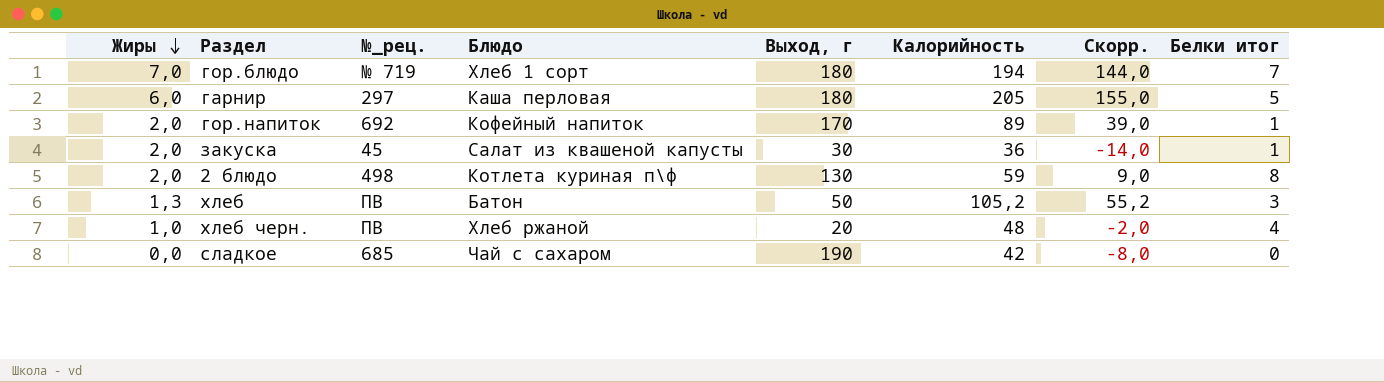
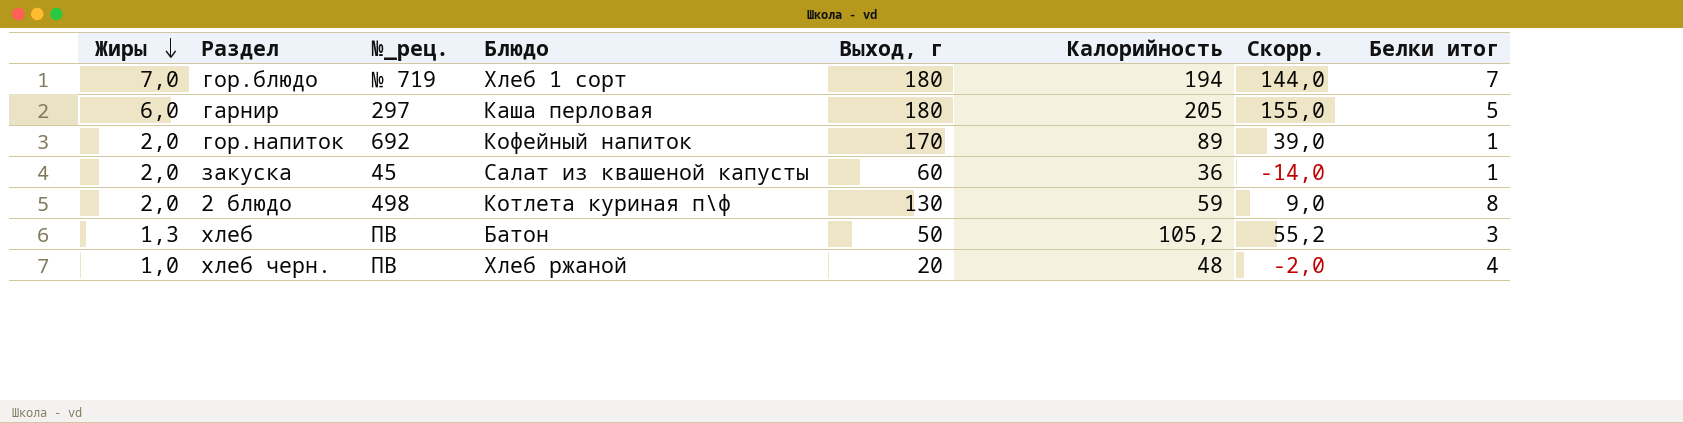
row сладкое: 0,0 | 685 | Чай с сахаром | 190 | 42 | -8,0 | 0 -> none
закуска | Выход, г: 30 -> 60

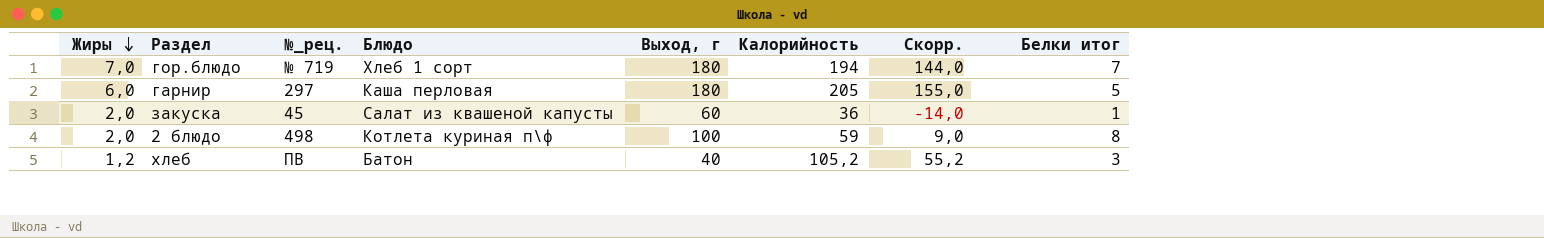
row гор.напиток: 2,0 | 692 | Кофейный напиток | 170 | 89 | 39,0 | 1 -> none
row хлеб черн.: 1,0 | ПВ | Хлеб ржаной | 20 | 48 | -2,0 | 4 -> none
2 блюдо | Выход, г: 130 -> 100
хлеб | Жиры: 1,3 -> 1,2
хлеб | Выход, г: 50 -> 40

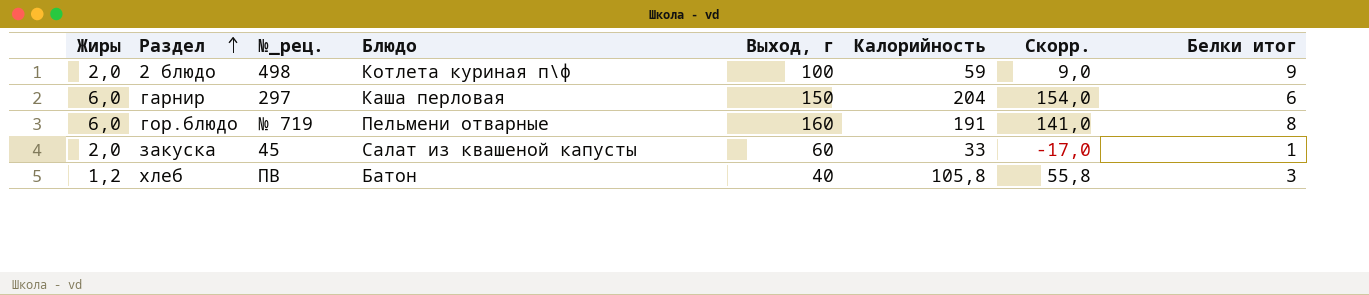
row order: Жиры descending -> Раздел ascending
2 блюдо | Белки итог: 8 -> 9
гарнир | Выход, г: 180 -> 150
гарнир | Калорийность: 205 -> 204
гарнир | Скорр.: 155,0 -> 154,0
гарнир | Белки итог: 5 -> 6
гор.блюдо | Жиры: 7,0 -> 6,0
гор.блюдо | Блюдо: Хлеб 1 сорт -> Пельмени отварные
гор.блюдо | Выход, г: 180 -> 160
гор.блюдо | Калорийность: 194 -> 191
гор.блюдо | Скорр.: 144,0 -> 141,0
гор.блюдо | Белки итог: 7 -> 8
закуска | Калорийность: 36 -> 33
закуска | Скорр.: -14,0 -> -17,0
хлеб | Калорийность: 105,2 -> 105,8
хлеб | Скорр.: 55,2 -> 55,8

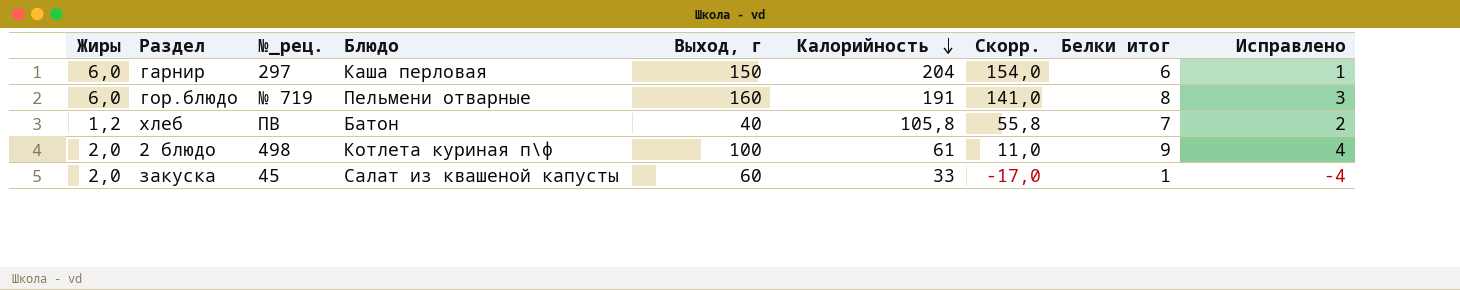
row order: Раздел ascending -> Калорийность descending
column Исправлено | formula: none -> [Белки итог] - 5
хлеб | Белки итог: 3 -> 7
2 блюдо | Калорийность: 59 -> 61
2 блюдо | Скорр.: 9,0 -> 11,0

